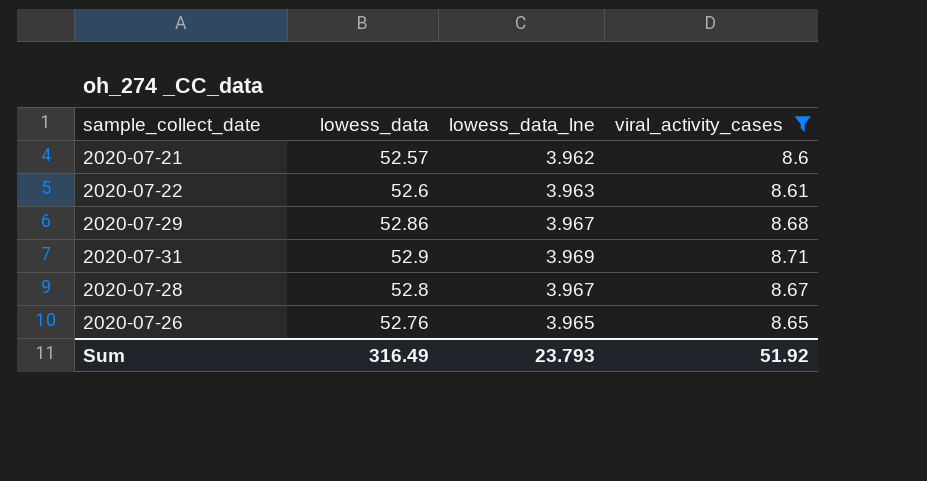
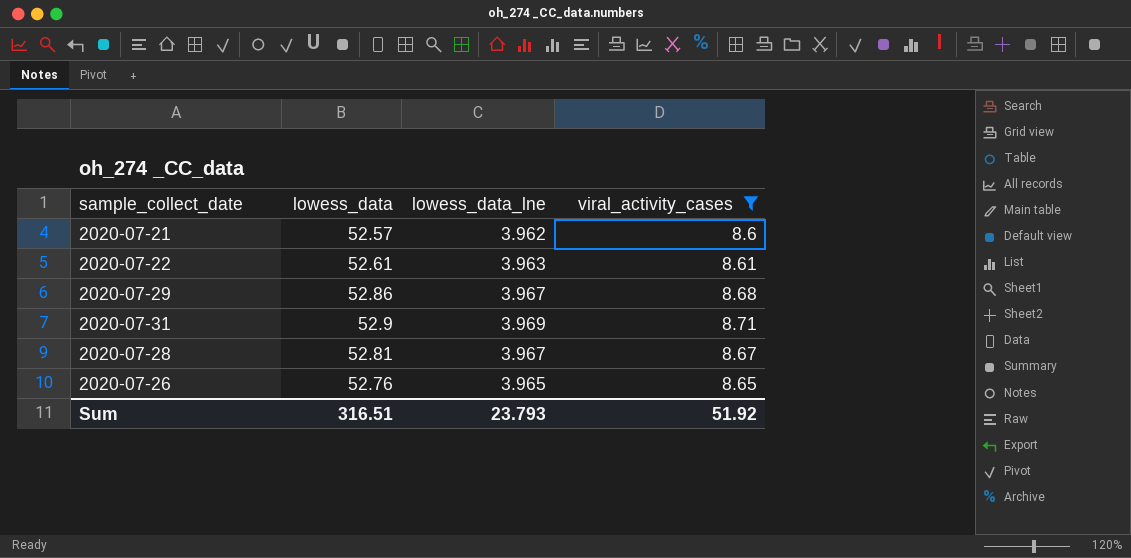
2020-07-22 | lowess_data: 52.6 -> 52.61
2020-07-28 | lowess_data: 52.8 -> 52.81
Sum | lowess_data: 316.49 -> 316.51

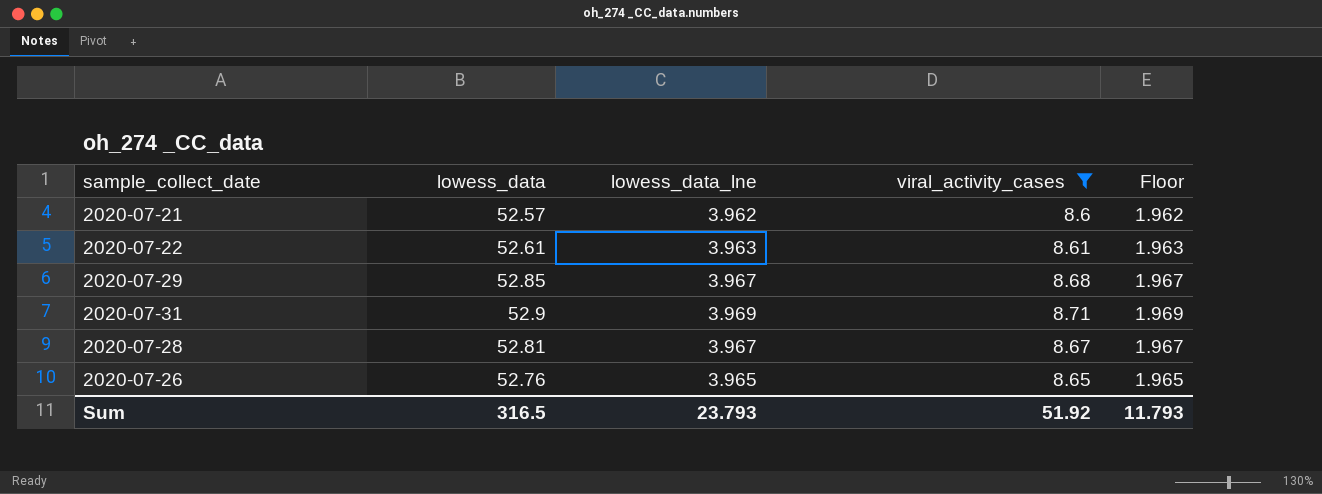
column Floor | formula: none -> [lowess_data_lne] - 2
2020-07-29 | lowess_data: 52.86 -> 52.85
Sum | lowess_data: 316.51 -> 316.5

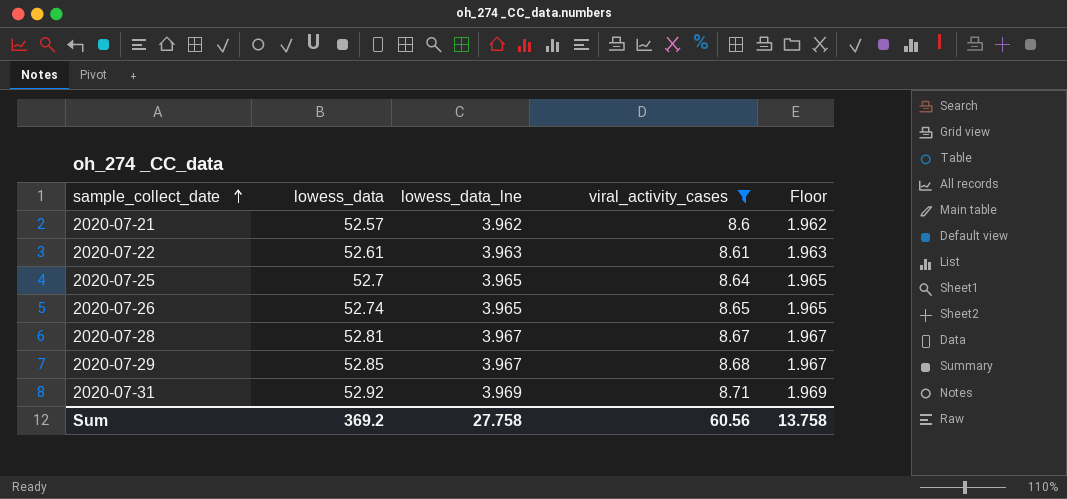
row order: none -> sample_collect_date ascending
row 2020-07-25: none -> 52.7 | 3.965 | 8.64 | 1.965
2020-07-26 | lowess_data: 52.76 -> 52.74
2020-07-31 | lowess_data: 52.9 -> 52.92
Sum | lowess_data: 316.5 -> 369.2
Sum | lowess_data_lne: 23.793 -> 27.758
Sum | viral_activity_cases: 51.92 -> 60.56
Sum | Floor: 11.793 -> 13.758

